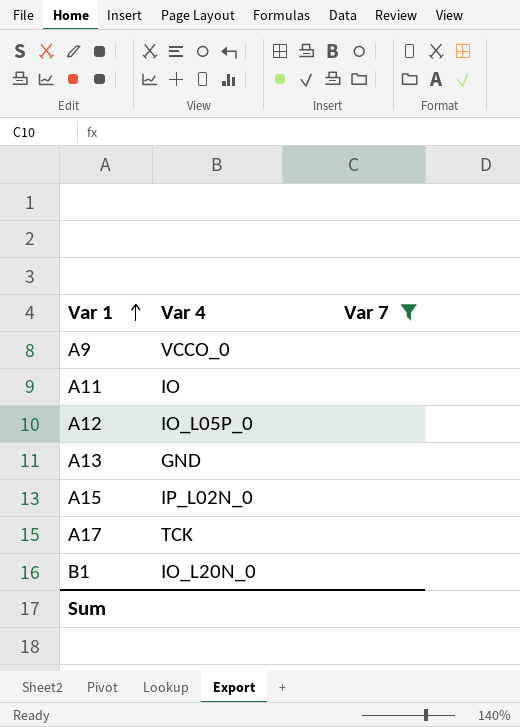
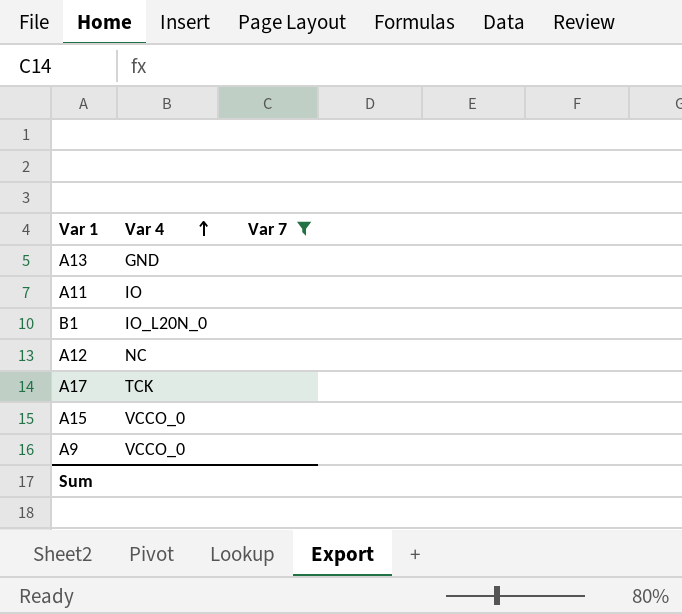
row order: Var 1 ascending -> Var 4 ascending
A12 | Var 4: IO_L05P_0 -> NC
A15 | Var 4: IP_L02N_0 -> VCCO_0

